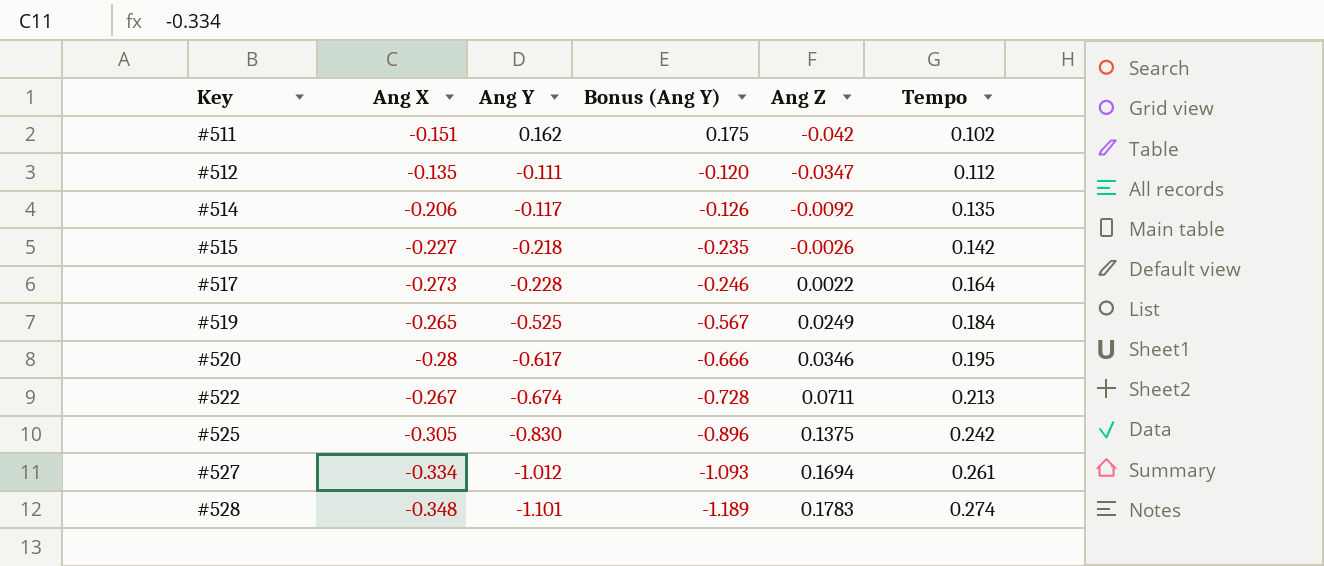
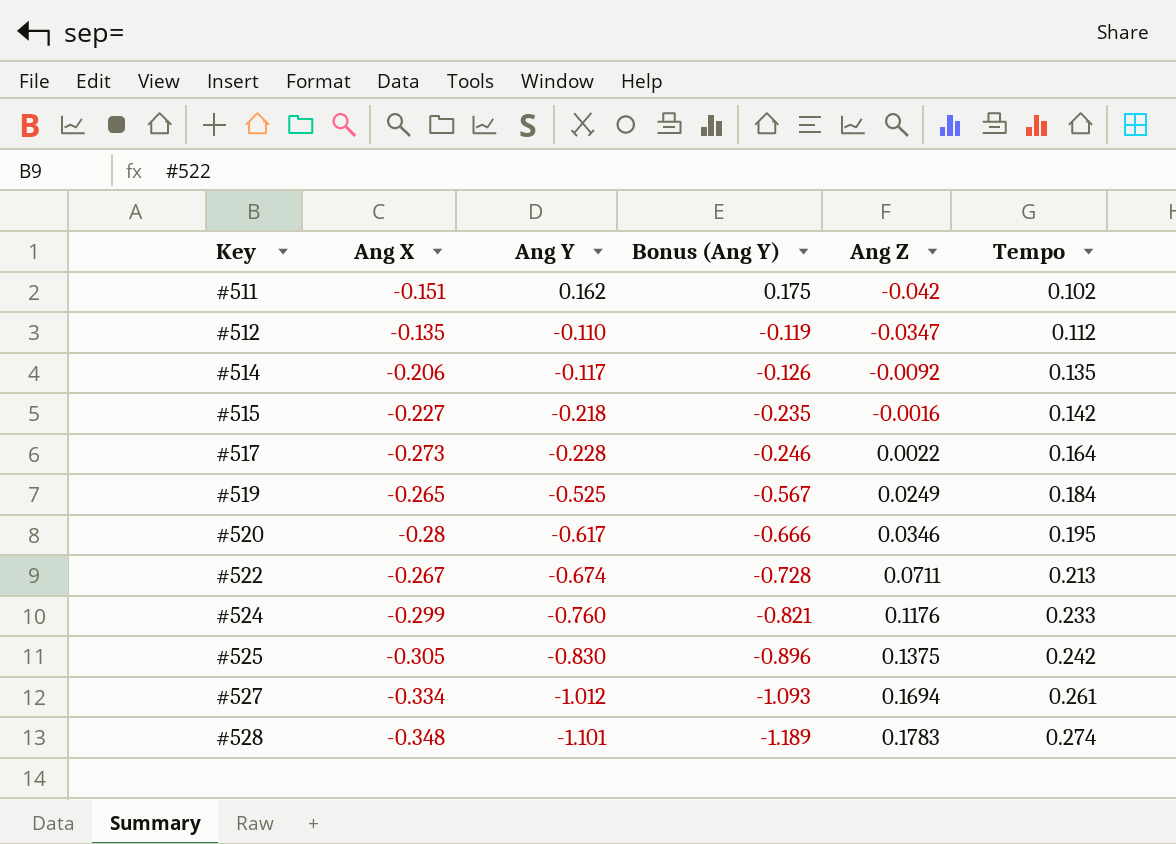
#512 | Ang Y: -0.111 -> -0.110
#512 | Bonus (Ang Y): -0.120 -> -0.119
#515 | Ang Z: -0.0026 -> -0.0016
row #524: none -> -0.299 | -0.760 | -0.821 | 0.1176 | 0.233

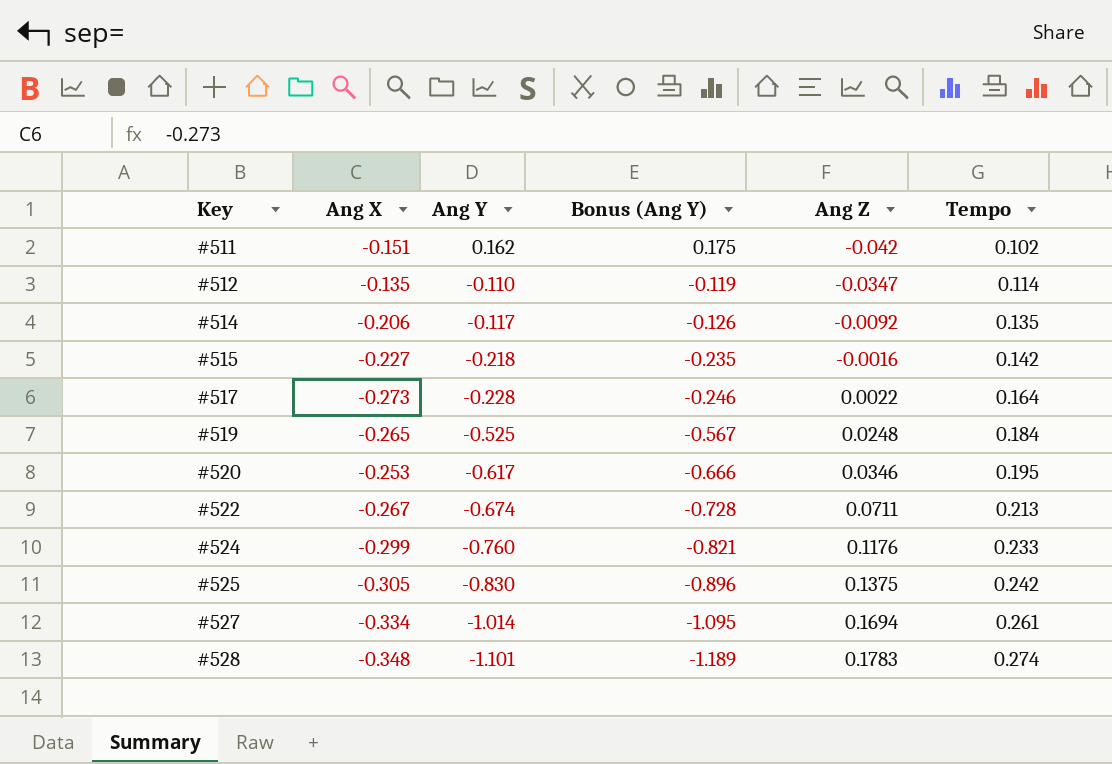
#512 | Tempo: 0.112 -> 0.114
#519 | Ang Z: 0.0249 -> 0.0248
#520 | Ang X: -0.28 -> -0.253
#527 | Ang Y: -1.012 -> -1.014
#527 | Bonus (Ang Y): -1.093 -> -1.095

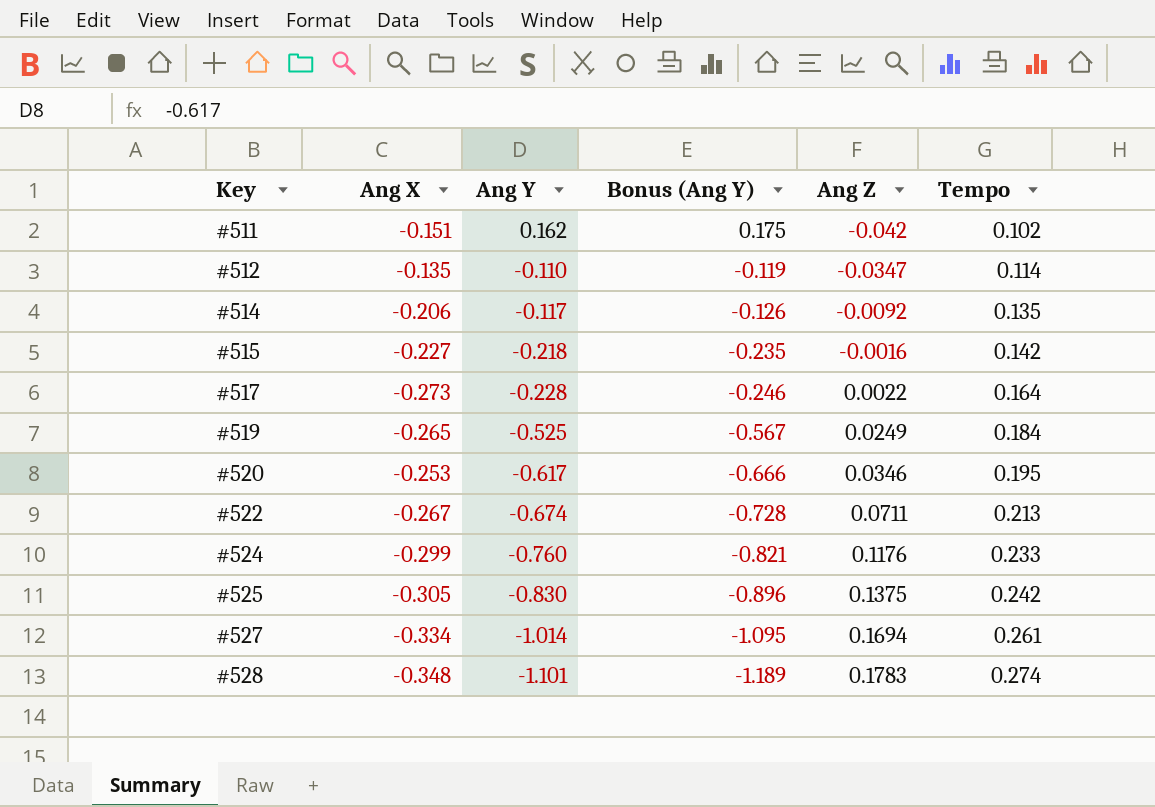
#519 | Ang Z: 0.0248 -> 0.0249

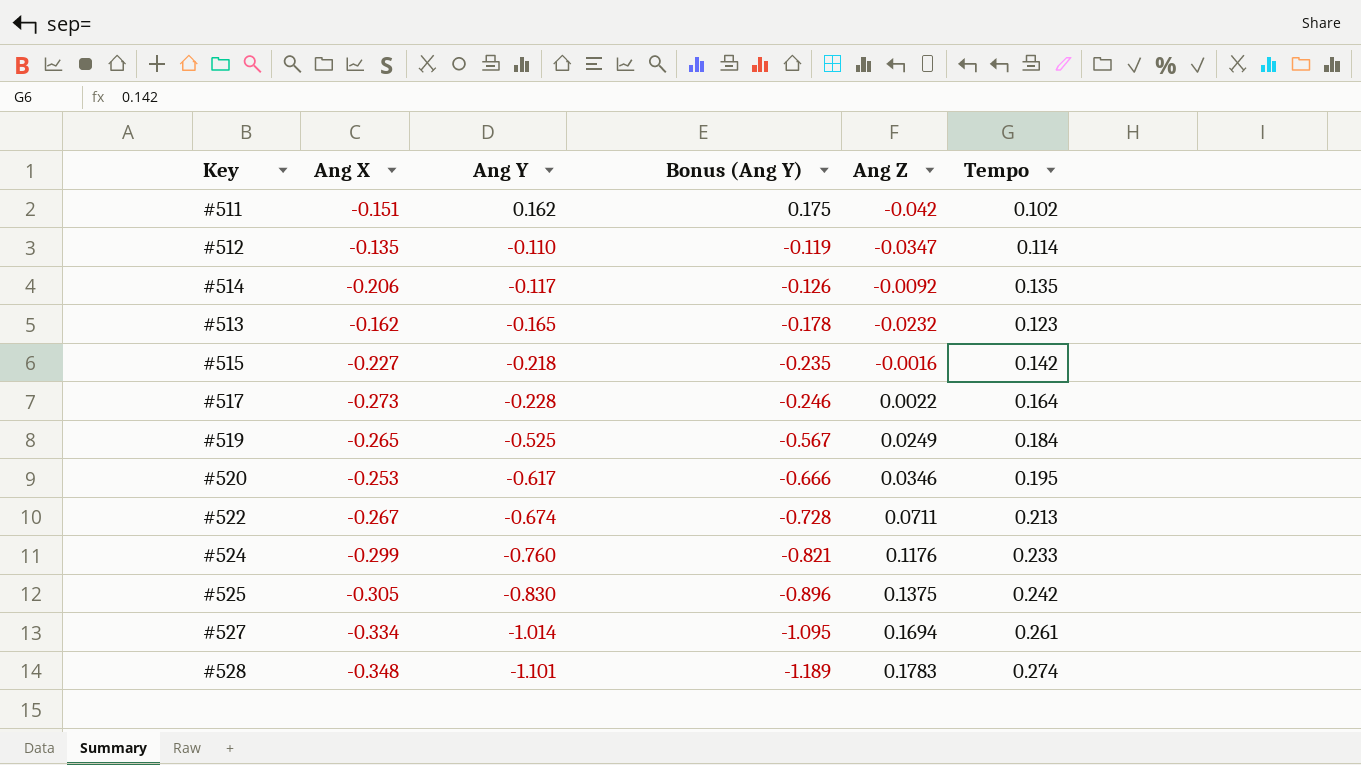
row #513: none -> -0.162 | -0.165 | -0.178 | -0.0232 | 0.123

